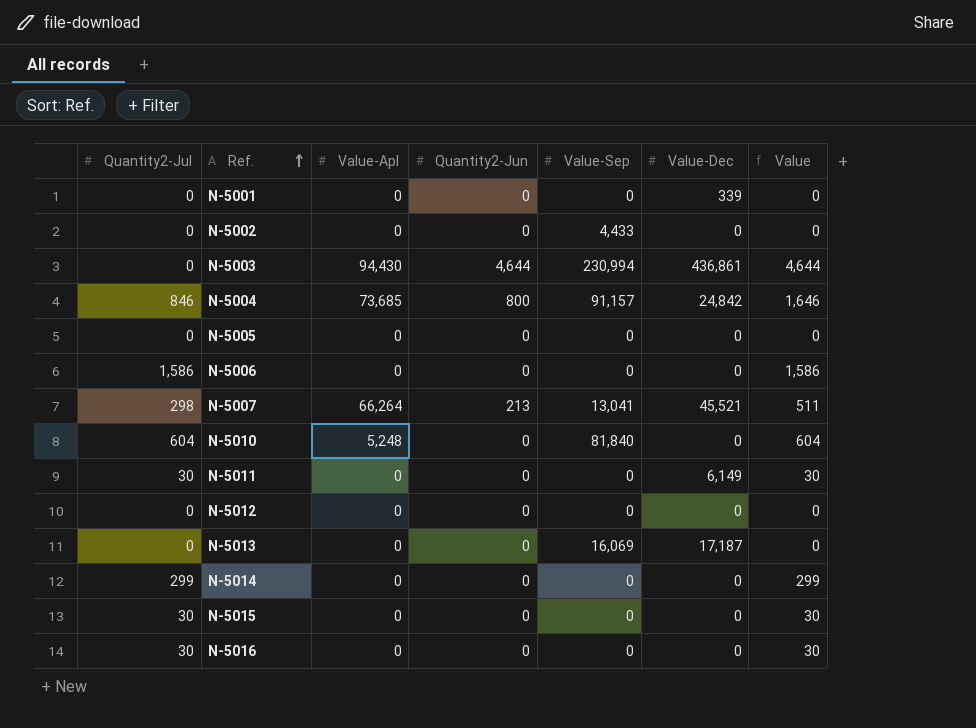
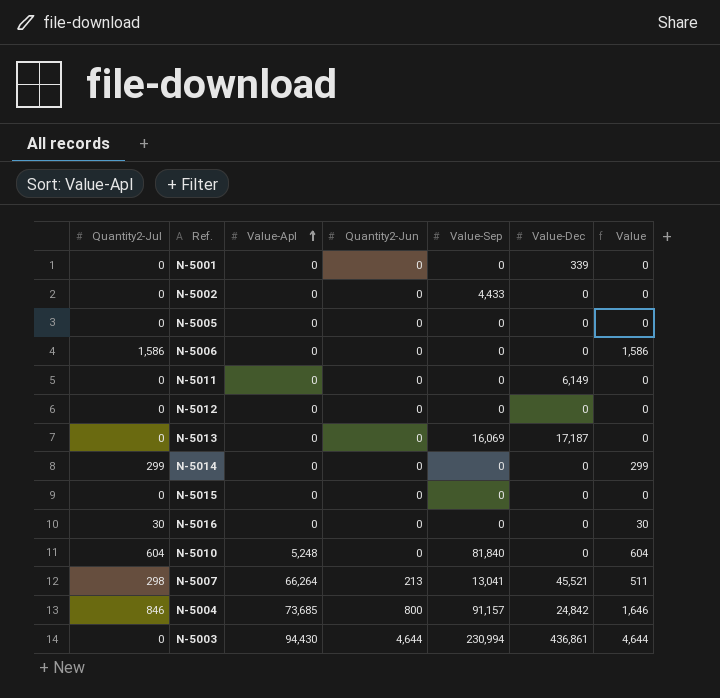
row order: Ref. ascending -> Value-Apl ascending
N-5011 | Quantity2-Jul: 30 -> 0
N-5011 | Value: 30 -> 0
N-5015 | Quantity2-Jul: 30 -> 0
N-5015 | Value: 30 -> 0

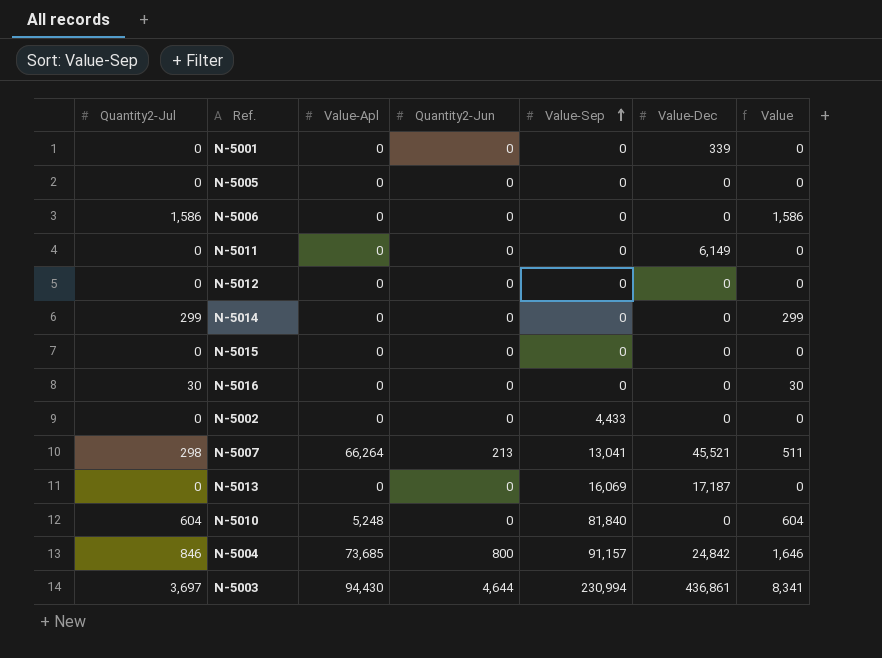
row order: Value-Apl ascending -> Value-Sep ascending
N-5003 | Quantity2-Jul: 0 -> 3,697
N-5003 | Value: 4,644 -> 8,341

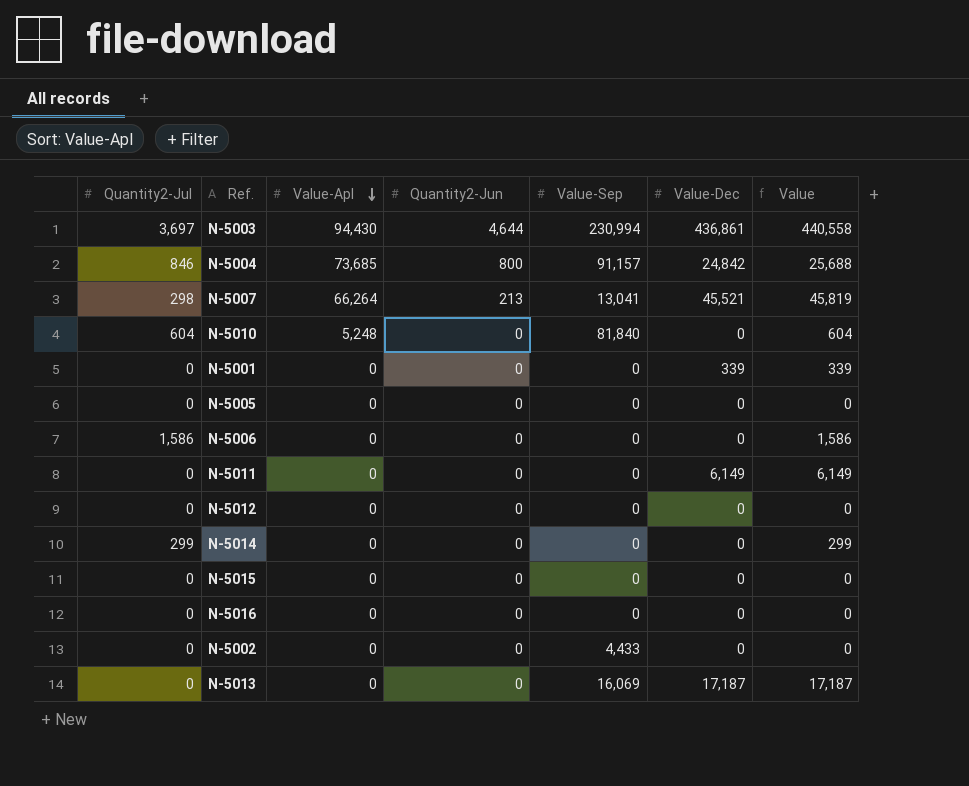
row order: Value-Sep ascending -> Value-Apl descending
column Value | formula: [Quantity2-Jul] + [Quantity2-Jun] -> [Quantity2-Jul] + [Value-Dec]
N-5016 | Quantity2-Jul: 30 -> 0

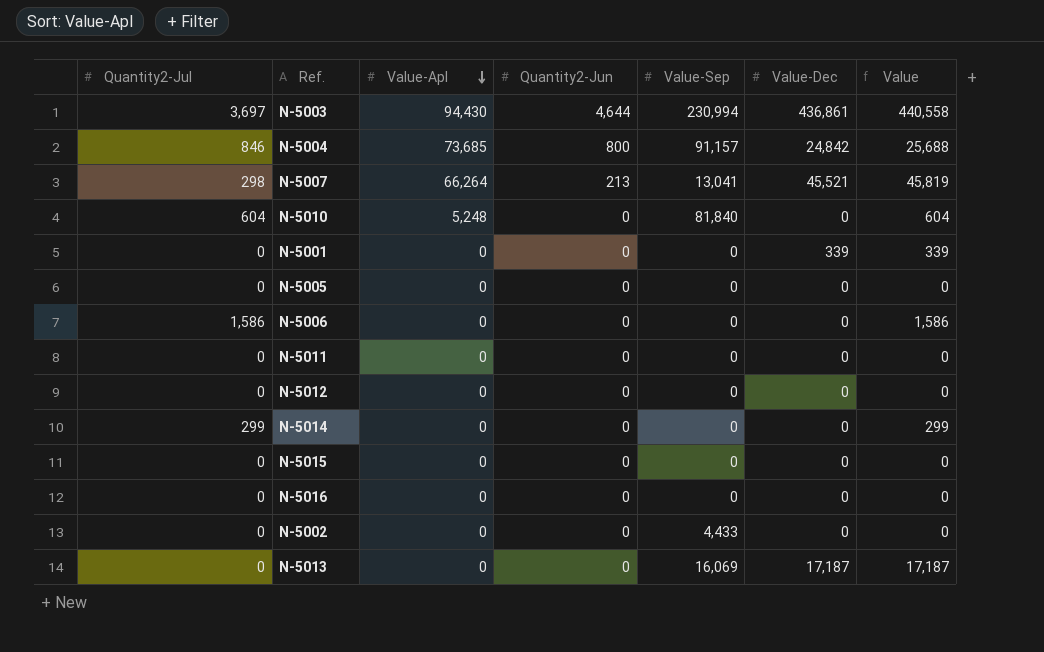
N-5011 | Value-Dec: 6,149 -> 0
N-5011 | Value: 6,149 -> 0

